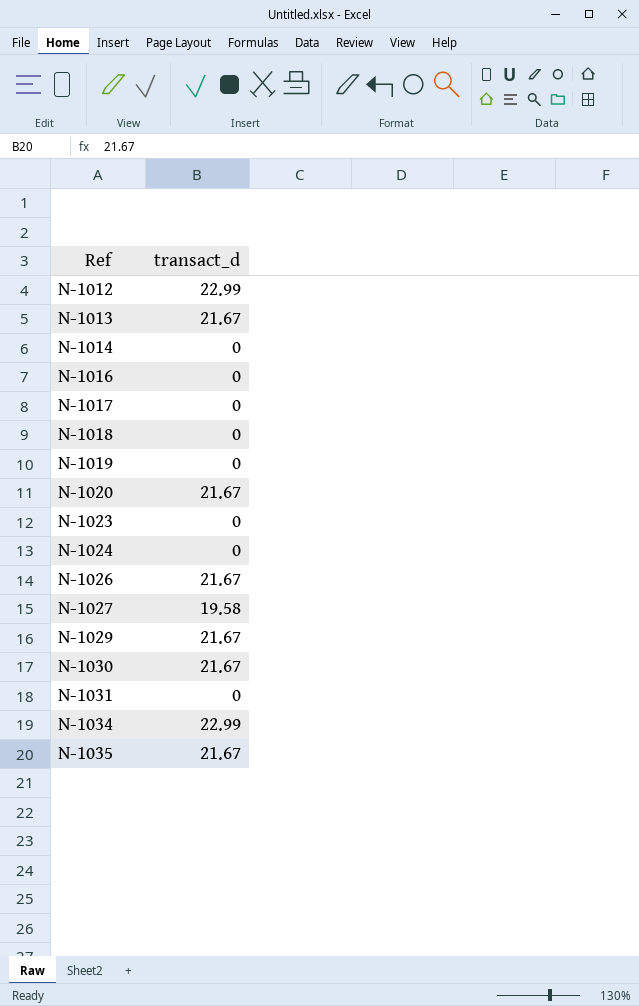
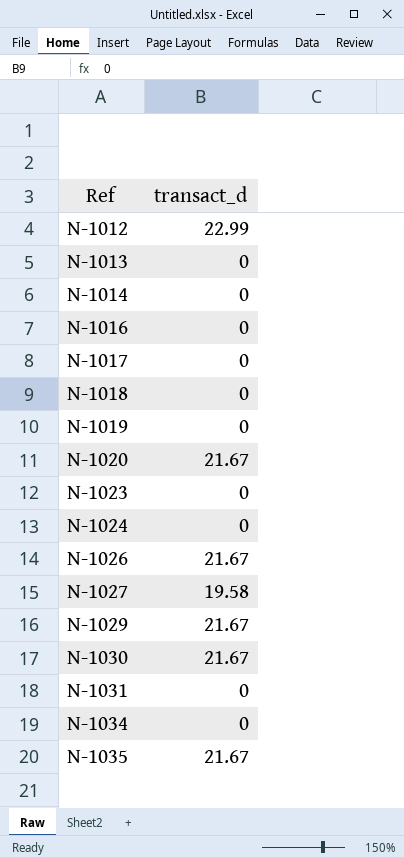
N-1013 | transact_d: 21.67 -> 0
N-1034 | transact_d: 22.99 -> 0

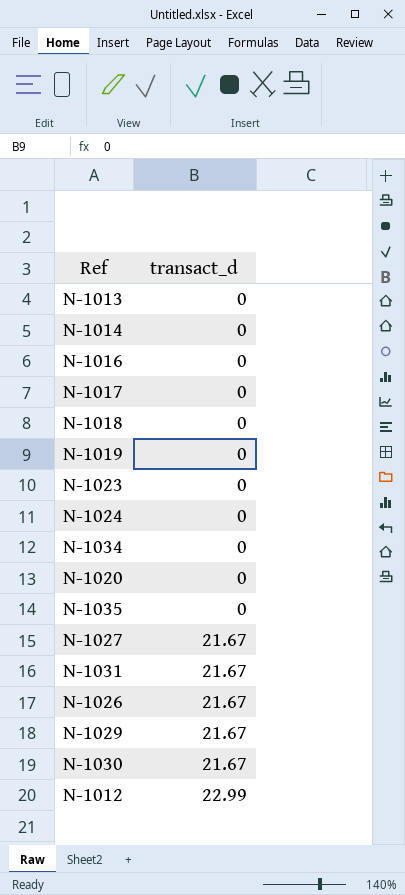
row order: Ref ascending -> transact_d ascending
N-1020 | transact_d: 21.67 -> 0
N-1035 | transact_d: 21.67 -> 0
N-1027 | transact_d: 19.58 -> 21.67
N-1031 | transact_d: 0 -> 21.67

